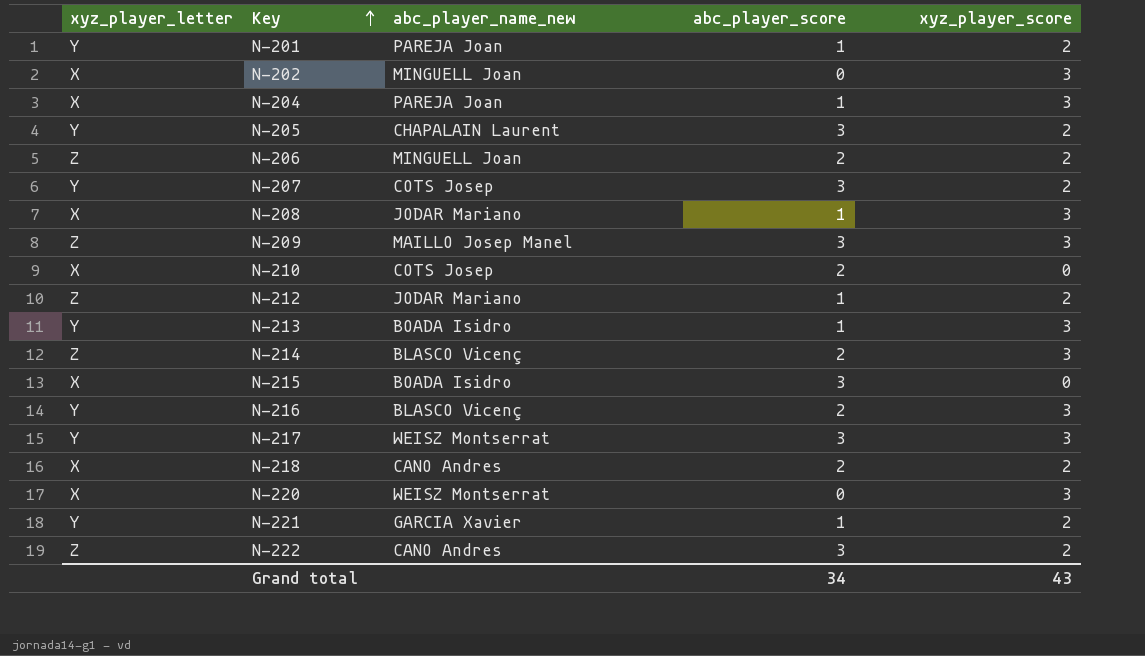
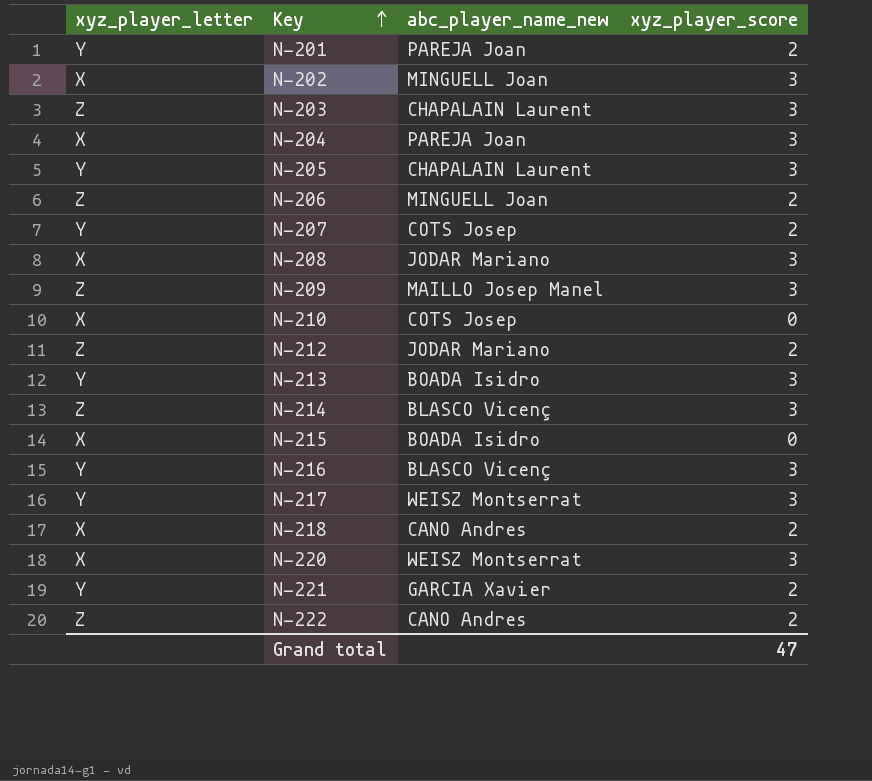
column abc_player_score | position: 4 -> none
row N-203: none -> Z | CHAPALAIN Laurent | 3
N-205 | xyz_player_score: 2 -> 3
Grand total | xyz_player_score: 43 -> 47

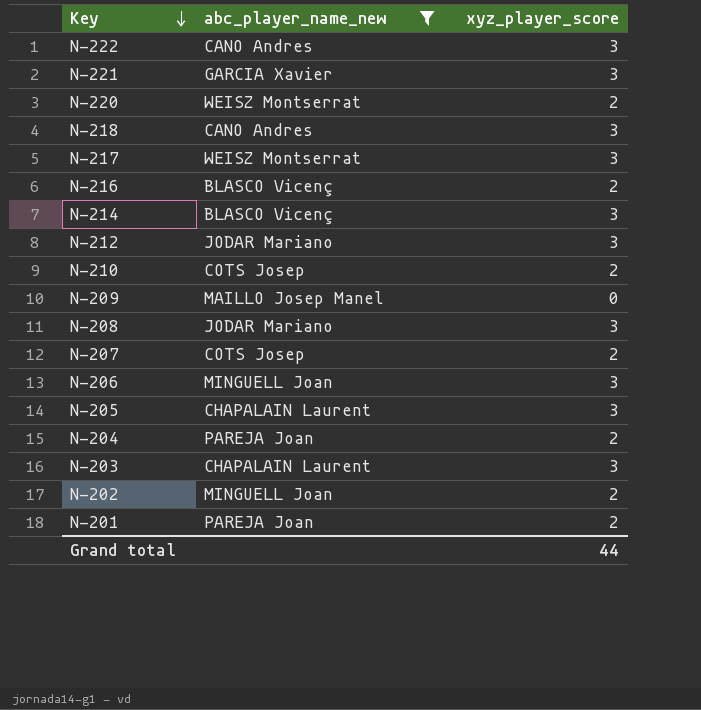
filter: none -> abc_player_name_new != BOADA Isidro
row order: Key ascending -> Key descending
column xyz_player_letter | position: 1 -> none
N-222 | xyz_player_score: 2 -> 3
N-221 | xyz_player_score: 2 -> 3
N-220 | xyz_player_score: 3 -> 2
N-218 | xyz_player_score: 2 -> 3
N-216 | xyz_player_score: 3 -> 2
N-212 | xyz_player_score: 2 -> 3
N-210 | xyz_player_score: 0 -> 2
N-209 | xyz_player_score: 3 -> 0
N-206 | xyz_player_score: 2 -> 3
N-204 | xyz_player_score: 3 -> 2
N-202 | xyz_player_score: 3 -> 2
Grand total | xyz_player_score: 47 -> 44

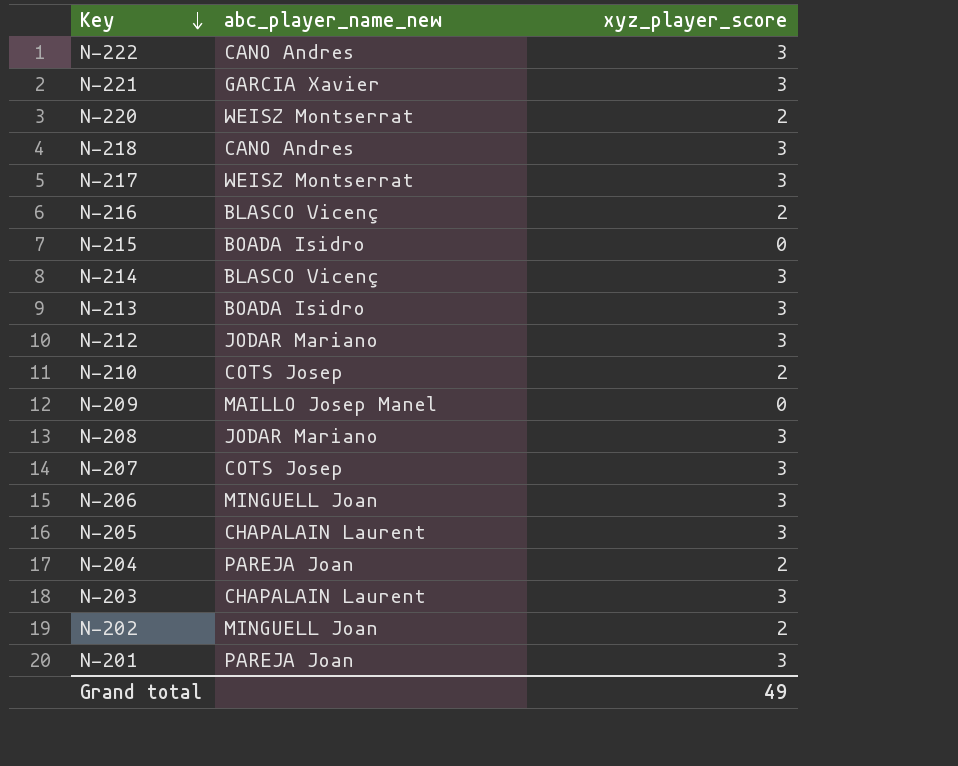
filter: abc_player_name_new != BOADA Isidro -> none
N-207 | xyz_player_score: 2 -> 3
N-201 | xyz_player_score: 2 -> 3
Grand total | xyz_player_score: 44 -> 49

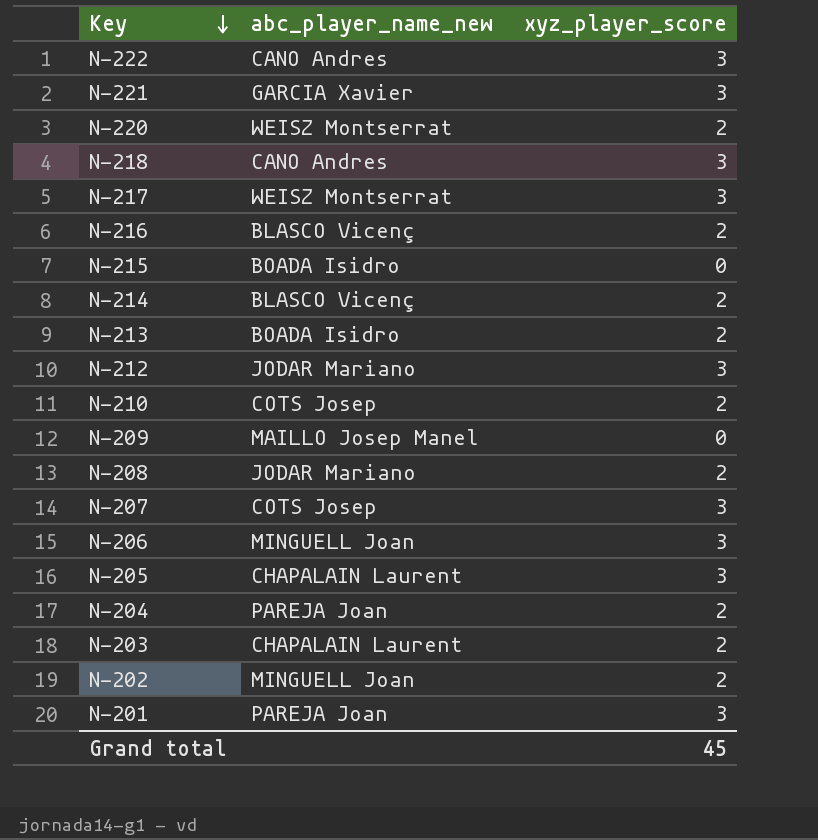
N-214 | xyz_player_score: 3 -> 2
N-213 | xyz_player_score: 3 -> 2
N-208 | xyz_player_score: 3 -> 2
N-203 | xyz_player_score: 3 -> 2
Grand total | xyz_player_score: 49 -> 45

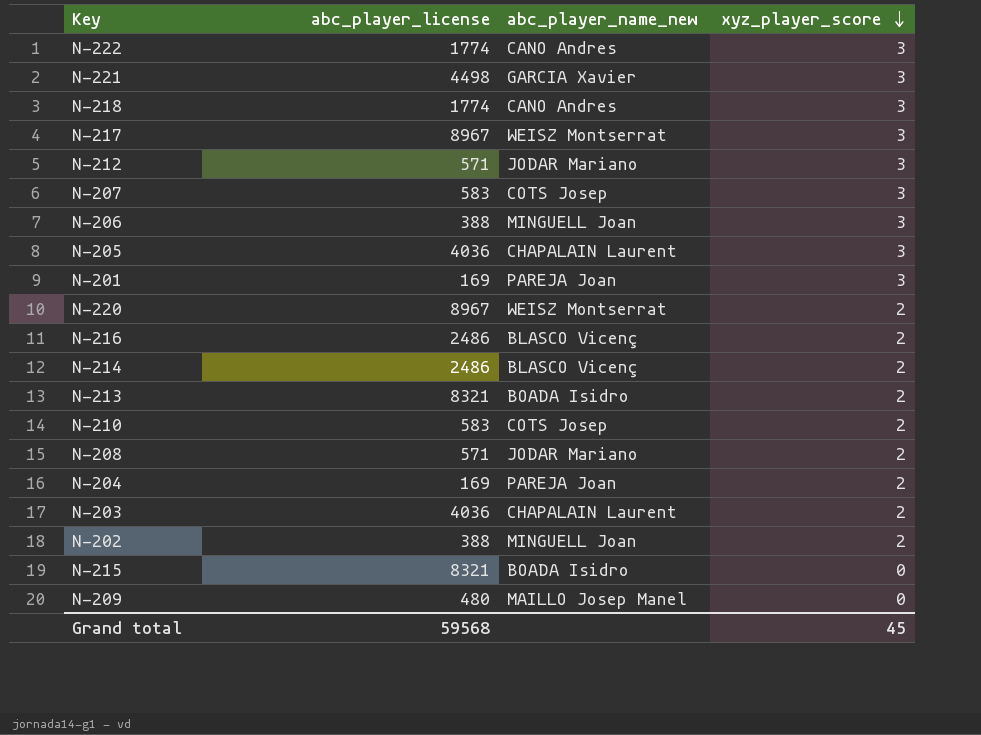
row order: Key descending -> xyz_player_score descending
column abc_player_license | position: none -> 2

